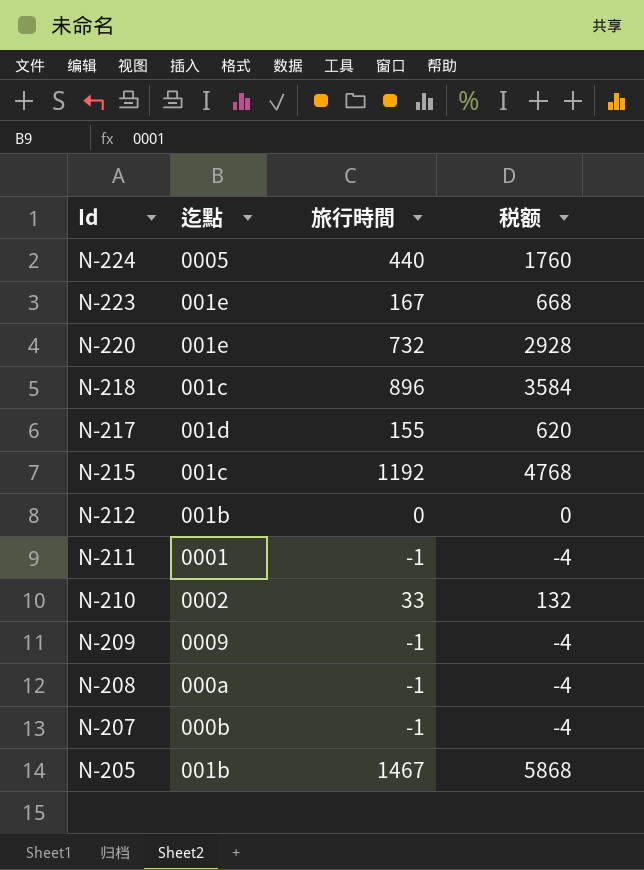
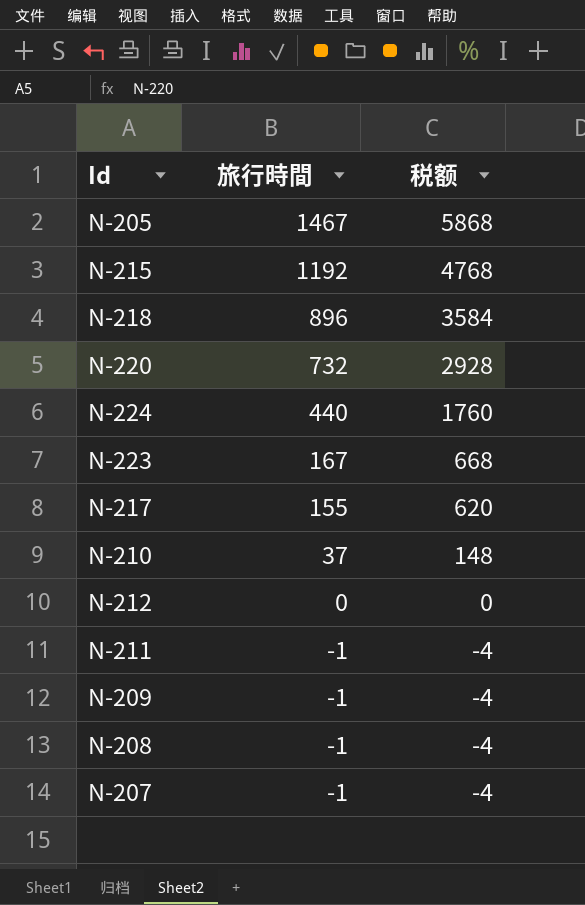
row order: Id descending -> 旅行時間 descending
column 迄點 | position: 2 -> none
N-210 | 旅行時間: 33 -> 37
N-210 | 税额: 132 -> 148

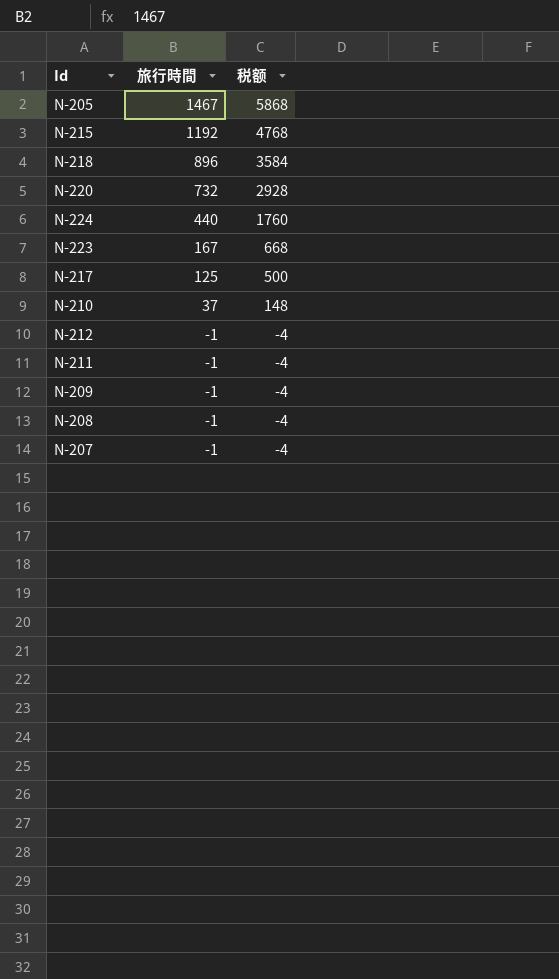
N-217 | 旅行時間: 155 -> 125
N-217 | 税额: 620 -> 500
N-212 | 旅行時間: 0 -> -1
N-212 | 税额: 0 -> -4

